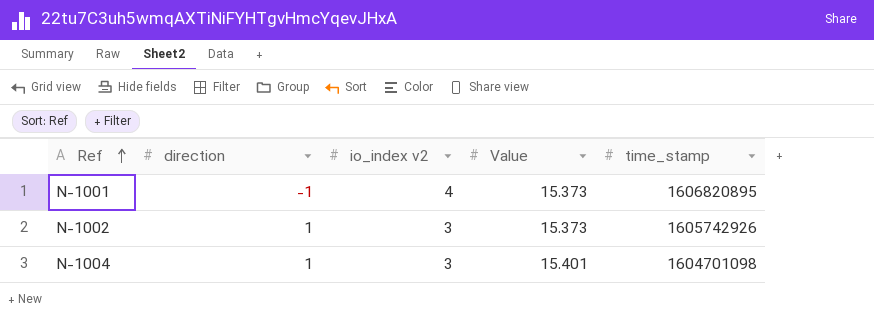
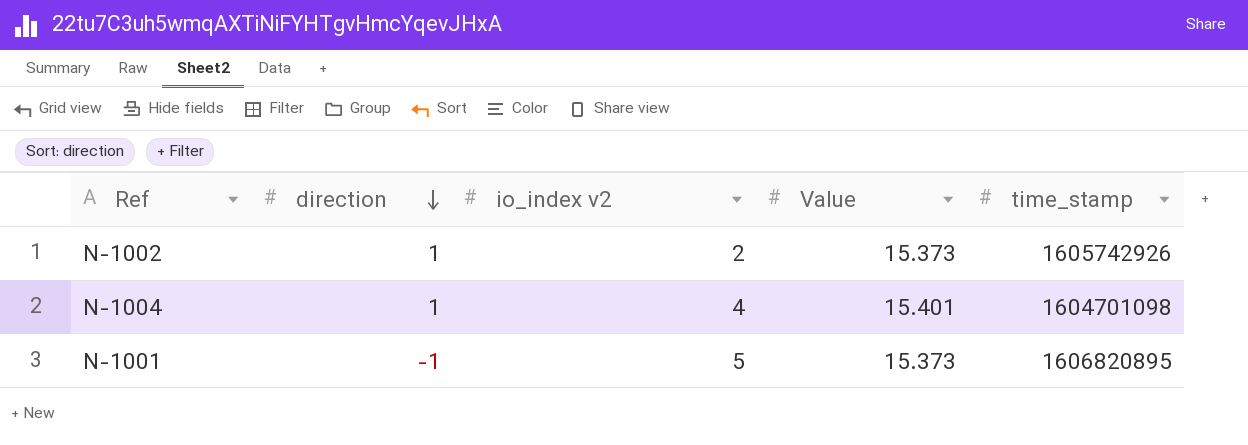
row order: Ref ascending -> direction descending
N-1002 | io_index v2: 3 -> 2
N-1004 | io_index v2: 3 -> 4
N-1001 | io_index v2: 4 -> 5

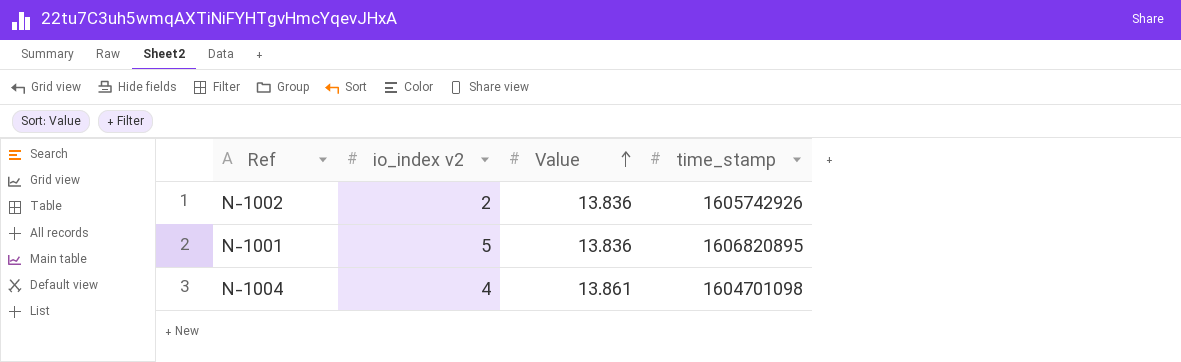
row order: direction descending -> Value ascending
column direction | position: 2 -> none
N-1002 | Value: 15.373 -> 13.836
N-1001 | Value: 15.373 -> 13.836
N-1004 | Value: 15.401 -> 13.861

